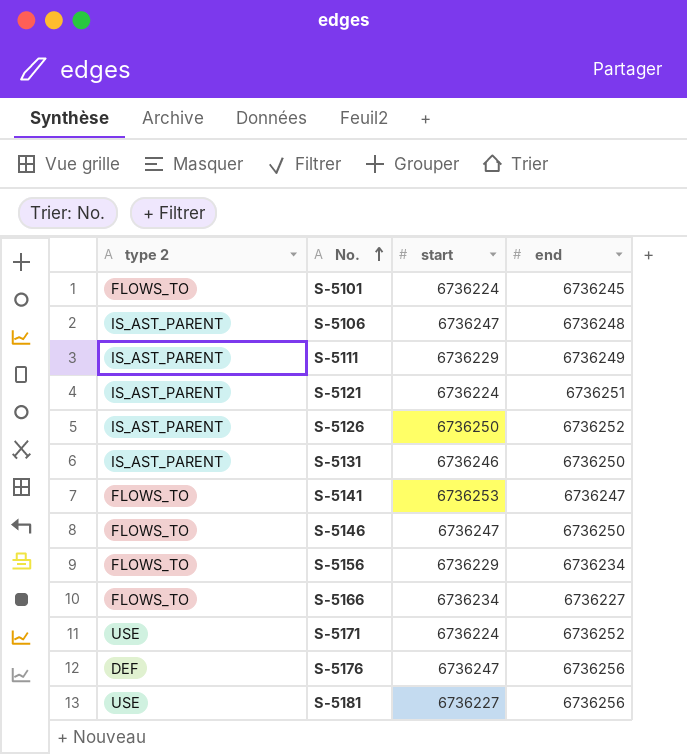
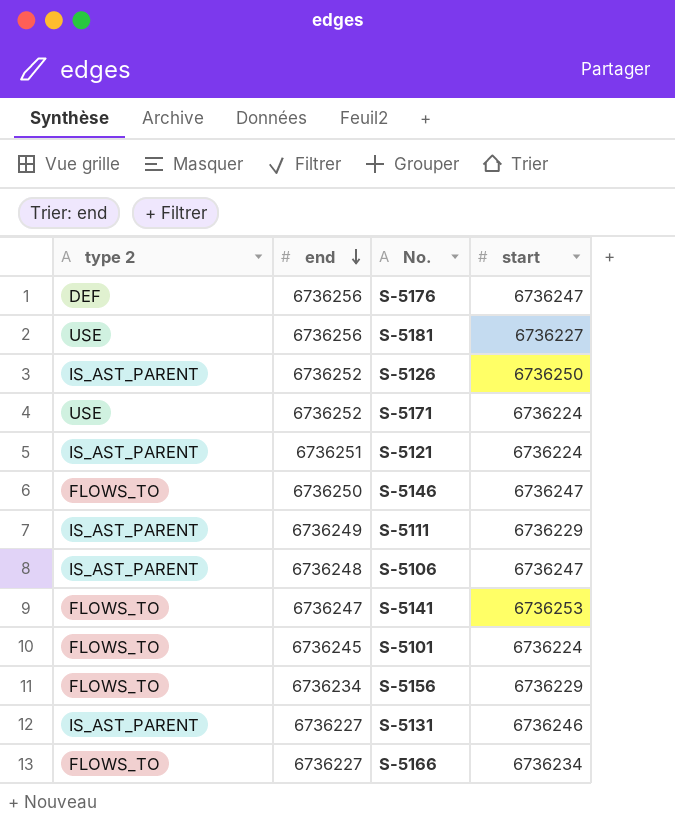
row order: No. ascending -> end descending
column end | position: 4 -> 2
S-5131 | end: 6736250 -> 6736227

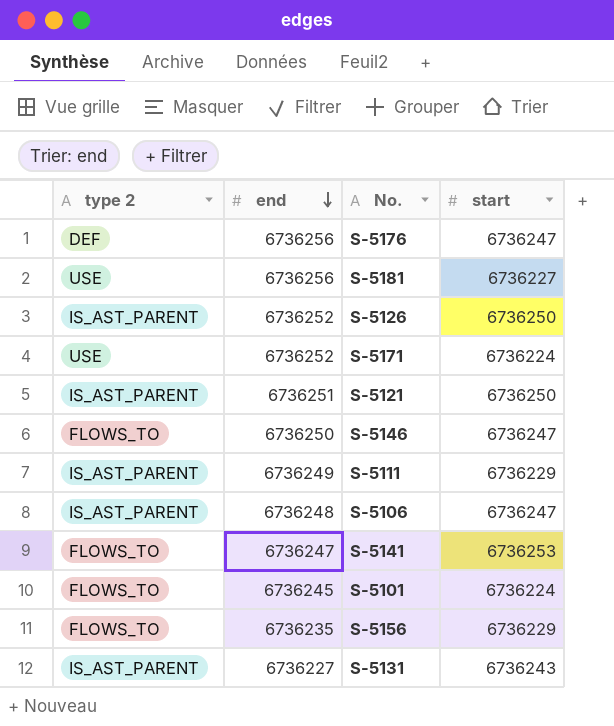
row S-5166: FLOWS_TO | 6736227 | 6736234 -> none
S-5121 | start: 6736224 -> 6736250
S-5156 | end: 6736234 -> 6736235
S-5131 | start: 6736246 -> 6736243

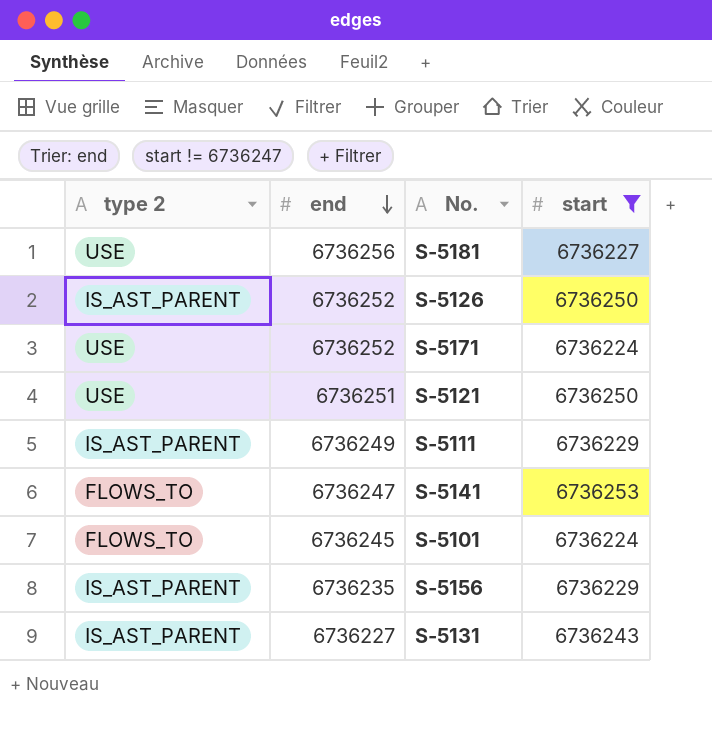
filter: none -> start != 6736247
S-5121 | type 2: IS_AST_PARENT -> USE
S-5156 | type 2: FLOWS_TO -> IS_AST_PARENT

